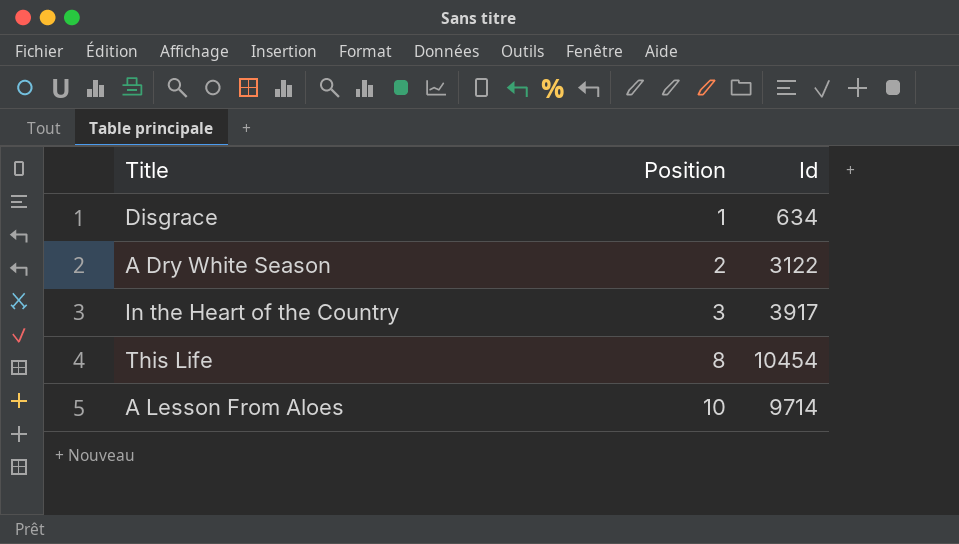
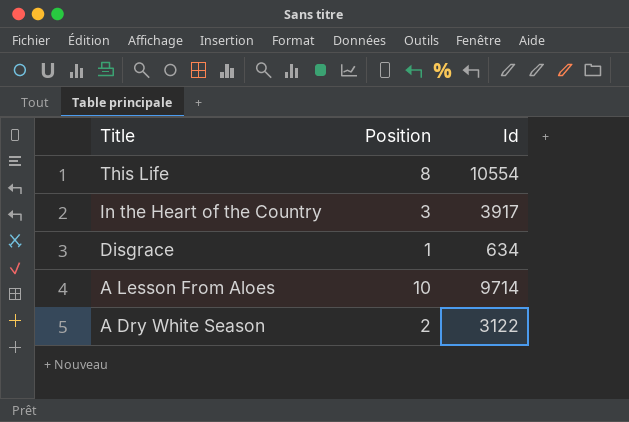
row order: Position ascending -> Title descending
This Life | Id: 10454 -> 10554

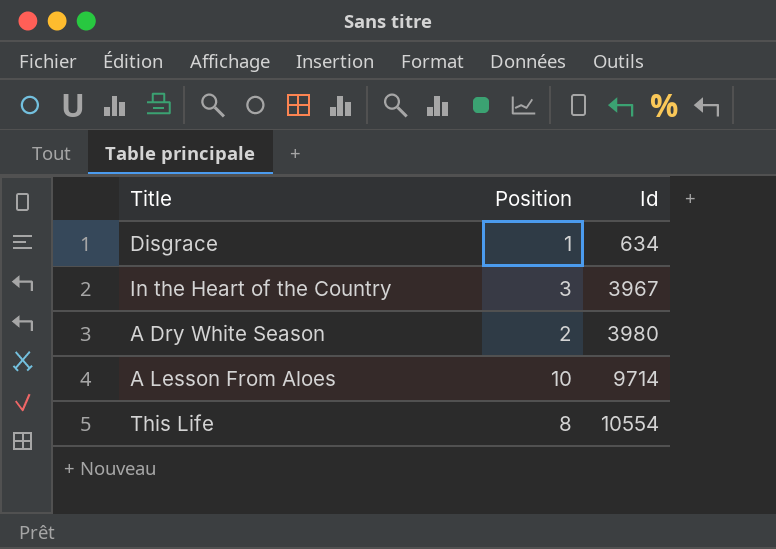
row order: Title descending -> Id ascending
In the Heart of the Country | Id: 3917 -> 3967
A Dry White Season | Id: 3122 -> 3980

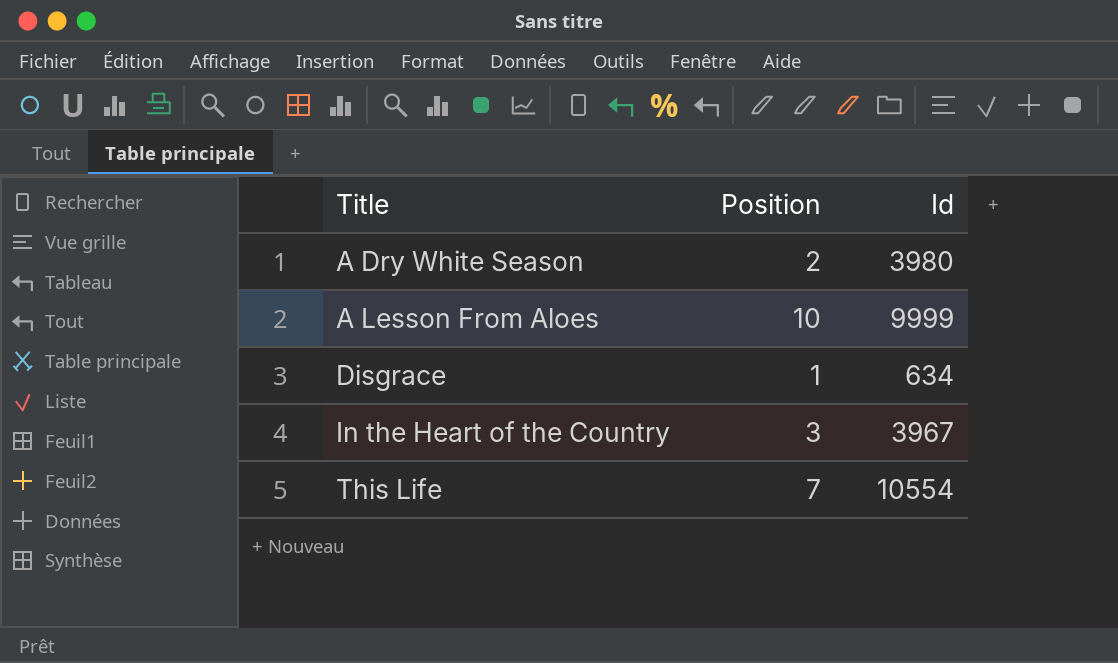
row order: Id ascending -> Title ascending
A Lesson From Aloes | Id: 9714 -> 9999
This Life | Position: 8 -> 7

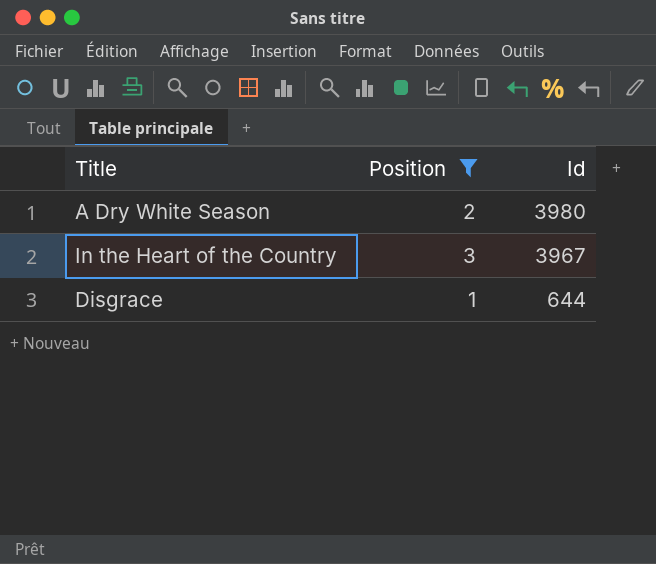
filter: none -> Position <= 3
row order: Title ascending -> Id descending
Disgrace | Id: 634 -> 644

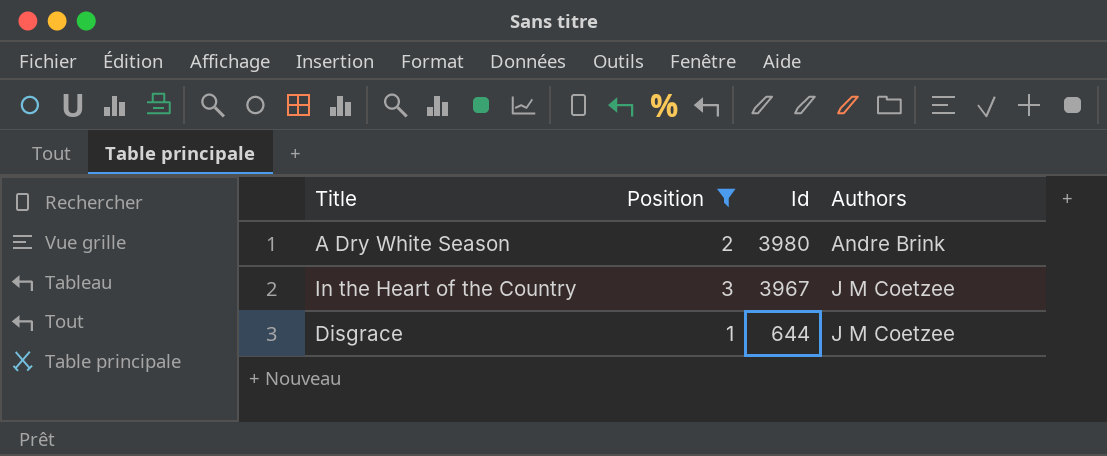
column Authors | position: none -> 4

